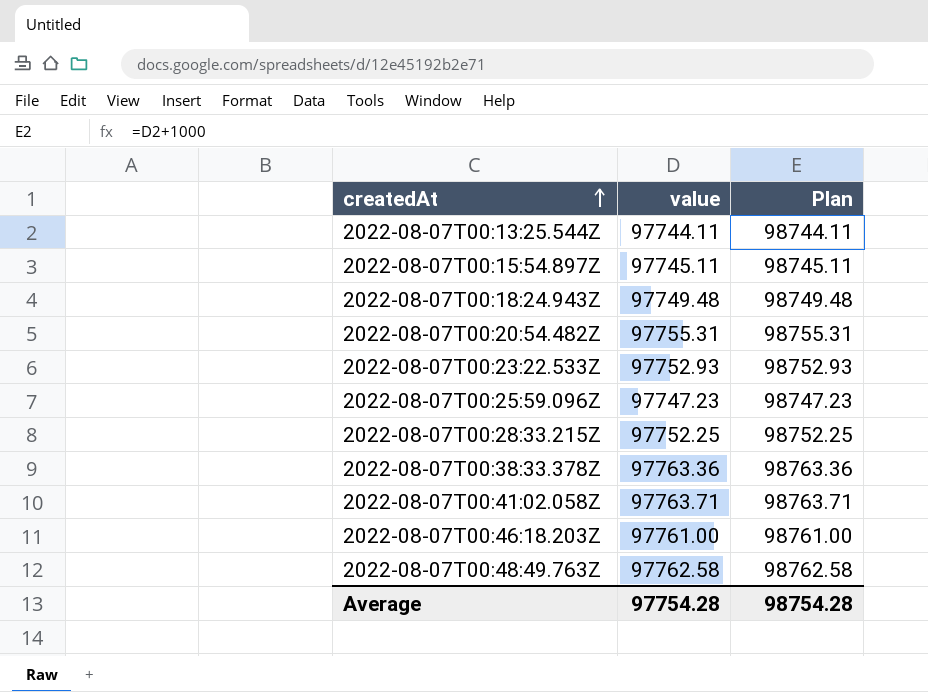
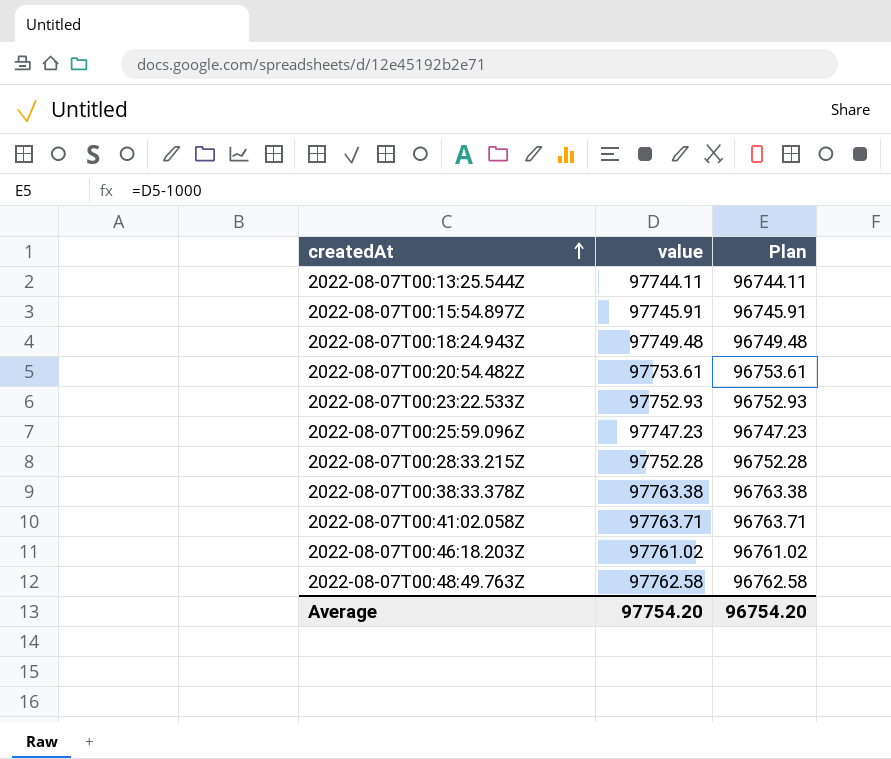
column Plan | formula: [value] + 1000 -> [value] - 1000
2022-08-07T00:15:54.897Z | value: 97745.11 -> 97745.91
2022-08-07T00:20:54.482Z | value: 97755.31 -> 97753.61
2022-08-07T00:28:33.215Z | value: 97752.25 -> 97752.28
2022-08-07T00:38:33.378Z | value: 97763.36 -> 97763.38
2022-08-07T00:46:18.203Z | value: 97761.00 -> 97761.02
Average | value: 97754.28 -> 97754.20
Average | Plan: 98754.28 -> 96754.20

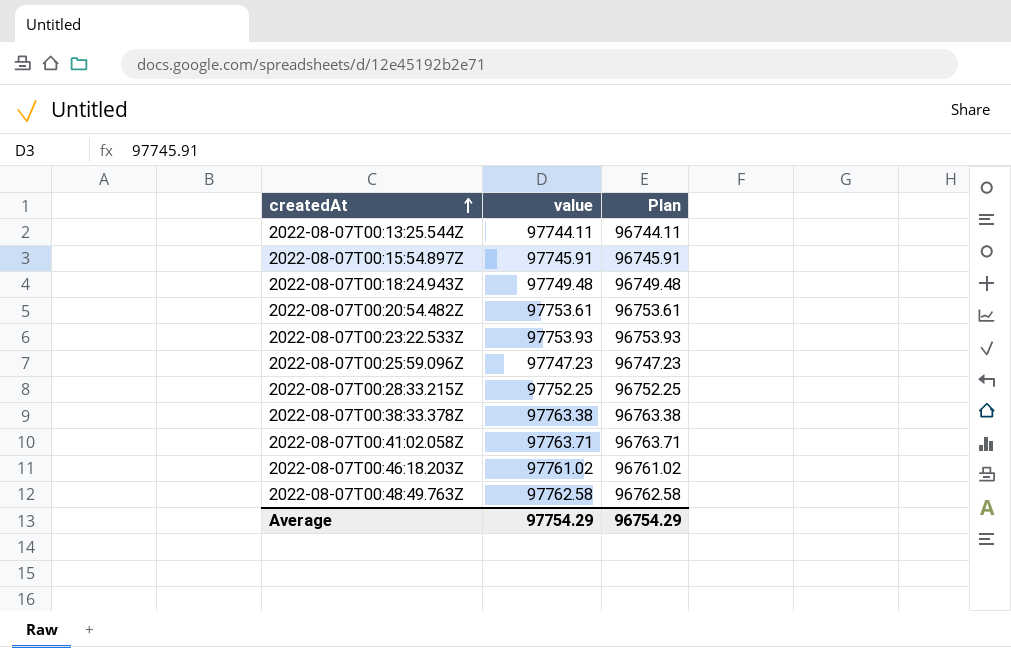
2022-08-07T00:23:22.533Z | value: 97752.93 -> 97753.93
2022-08-07T00:23:22.533Z | Plan: 96752.93 -> 96753.93
2022-08-07T00:28:33.215Z | value: 97752.28 -> 97752.25
2022-08-07T00:28:33.215Z | Plan: 96752.28 -> 96752.25
Average | value: 97754.20 -> 97754.29
Average | Plan: 96754.20 -> 96754.29

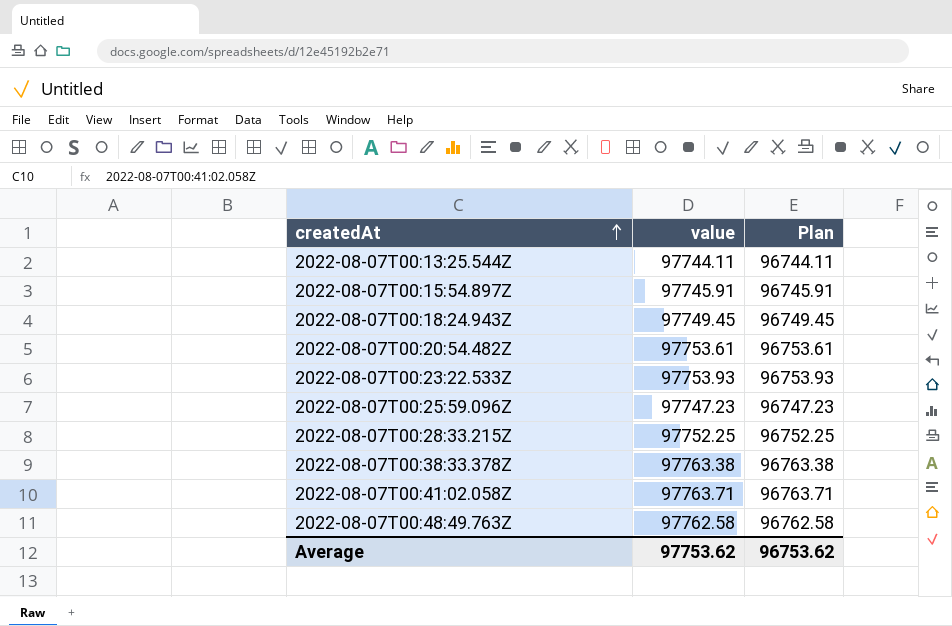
row 2022-08-07T00:46:18.203Z: 97761.02 | 96761.02 -> none
2022-08-07T00:18:24.943Z | value: 97749.48 -> 97749.45
2022-08-07T00:18:24.943Z | Plan: 96749.48 -> 96749.45
Average | value: 97754.29 -> 97753.62
Average | Plan: 96754.29 -> 96753.62

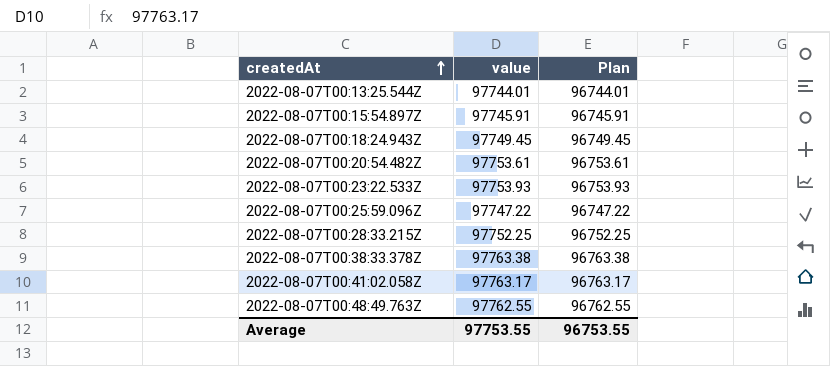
2022-08-07T00:13:25.544Z | value: 97744.11 -> 97744.01
2022-08-07T00:13:25.544Z | Plan: 96744.11 -> 96744.01
2022-08-07T00:25:59.096Z | value: 97747.23 -> 97747.22
2022-08-07T00:25:59.096Z | Plan: 96747.23 -> 96747.22
2022-08-07T00:41:02.058Z | value: 97763.71 -> 97763.17
2022-08-07T00:41:02.058Z | Plan: 96763.71 -> 96763.17
2022-08-07T00:48:49.763Z | value: 97762.58 -> 97762.55
2022-08-07T00:48:49.763Z | Plan: 96762.58 -> 96762.55
Average | value: 97753.62 -> 97753.55
Average | Plan: 96753.62 -> 96753.55

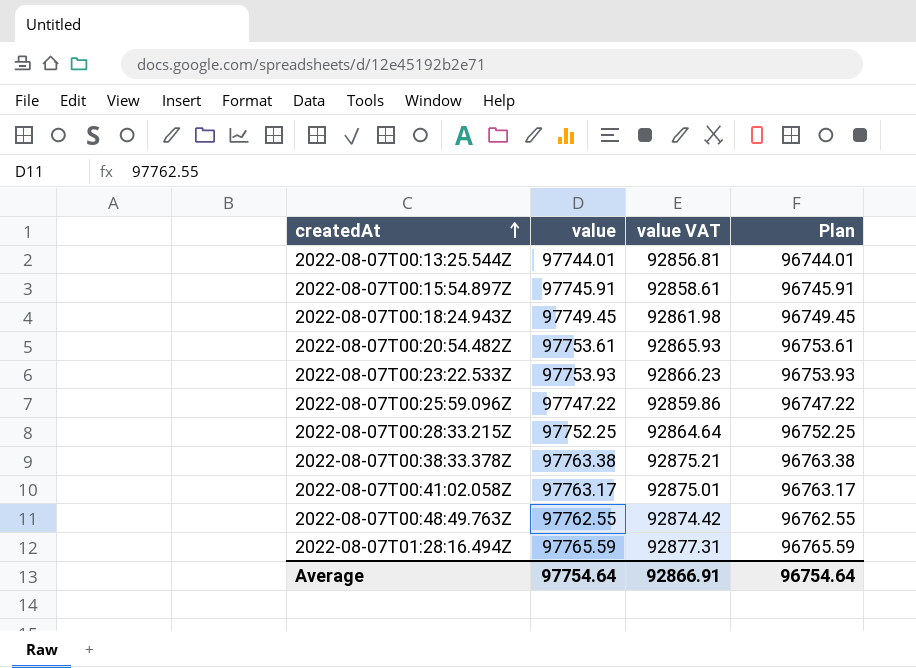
column value VAT | formula: none -> [value] * 0.95
row 2022-08-07T01:28:16.494Z: none -> 97765.59 | 92877.31 | 96765.59
Average | value: 97753.55 -> 97754.64
Average | Plan: 96753.55 -> 96754.64

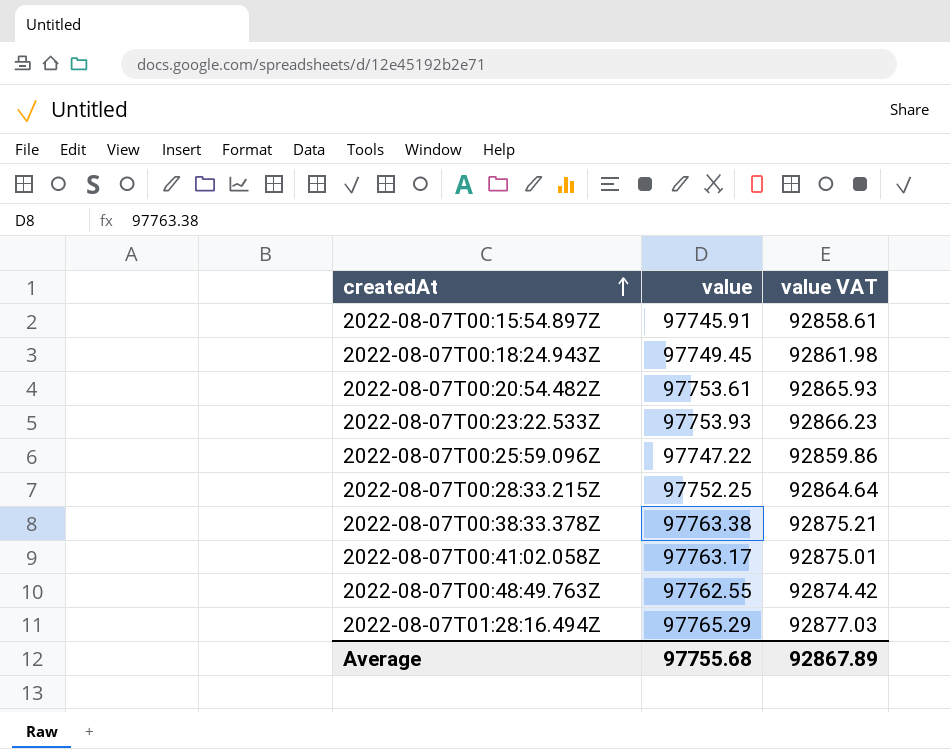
column Plan | formula: [value] - 1000 -> none
row 2022-08-07T00:13:25.544Z: 97744.01 | 92856.81 | 96744.01 -> none
2022-08-07T01:28:16.494Z | value: 97765.59 -> 97765.29
2022-08-07T01:28:16.494Z | value VAT: 92877.31 -> 92877.03
Average | value: 97754.64 -> 97755.68
Average | value VAT: 92866.91 -> 92867.89

